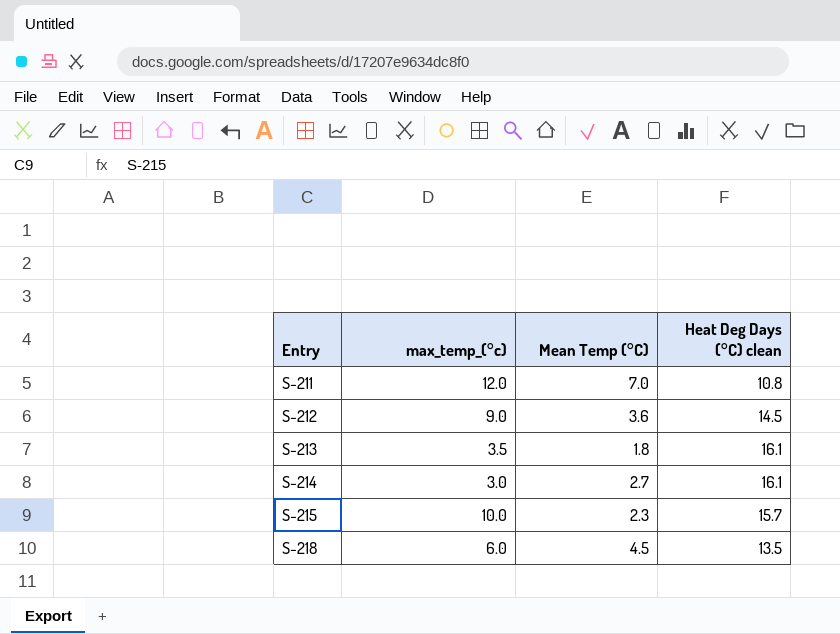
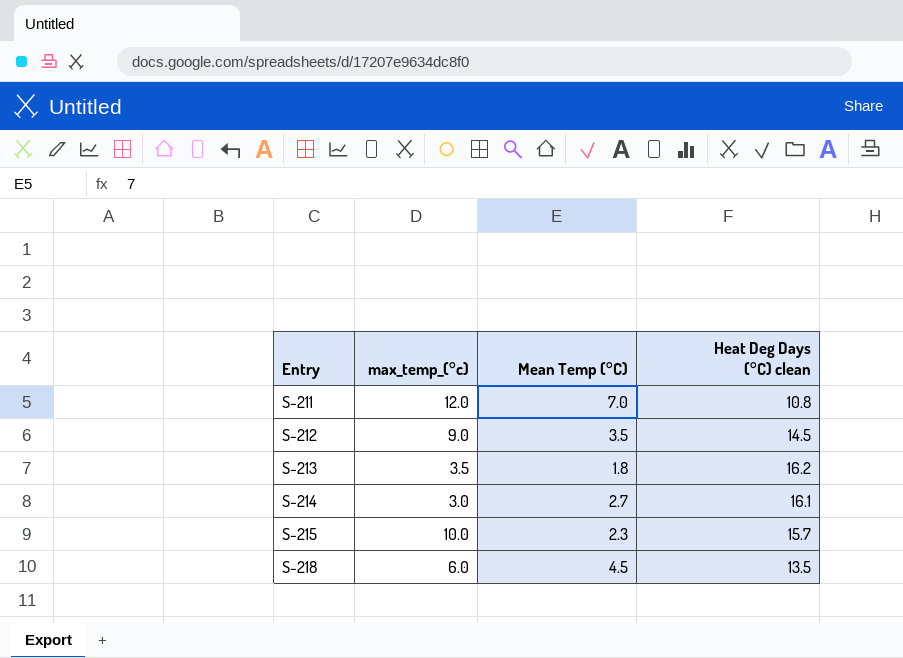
S-212 | Mean Temp (°C): 3.6 -> 3.5
S-213 | Heat Deg Days (°C) clean: 16.1 -> 16.2

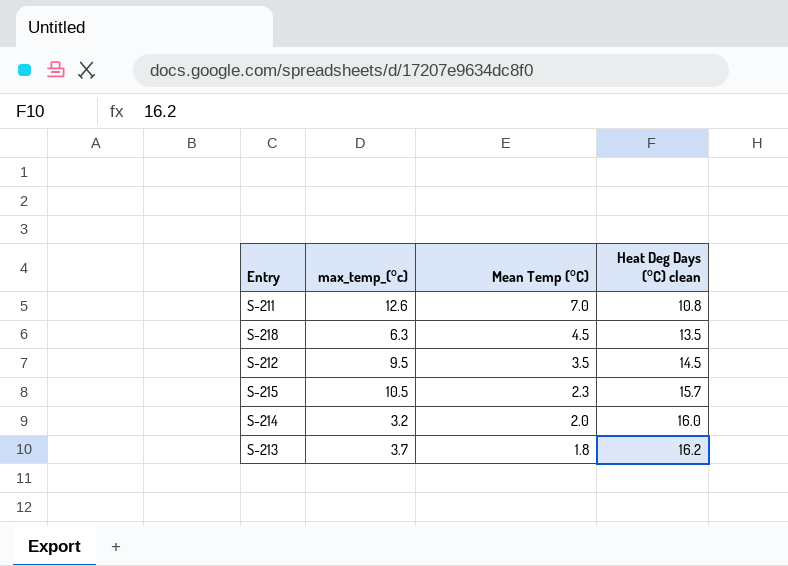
row order: Entry ascending -> Mean Temp (°C) descending
S-211 | max_temp_(°c): 12.0 -> 12.6
S-218 | max_temp_(°c): 6.0 -> 6.3
S-212 | max_temp_(°c): 9.0 -> 9.5
S-215 | max_temp_(°c): 10.0 -> 10.5
S-214 | max_temp_(°c): 3.0 -> 3.2
S-214 | Mean Temp (°C): 2.7 -> 2.0
S-214 | Heat Deg Days (°C) clean: 16.1 -> 16.0
S-213 | max_temp_(°c): 3.5 -> 3.7

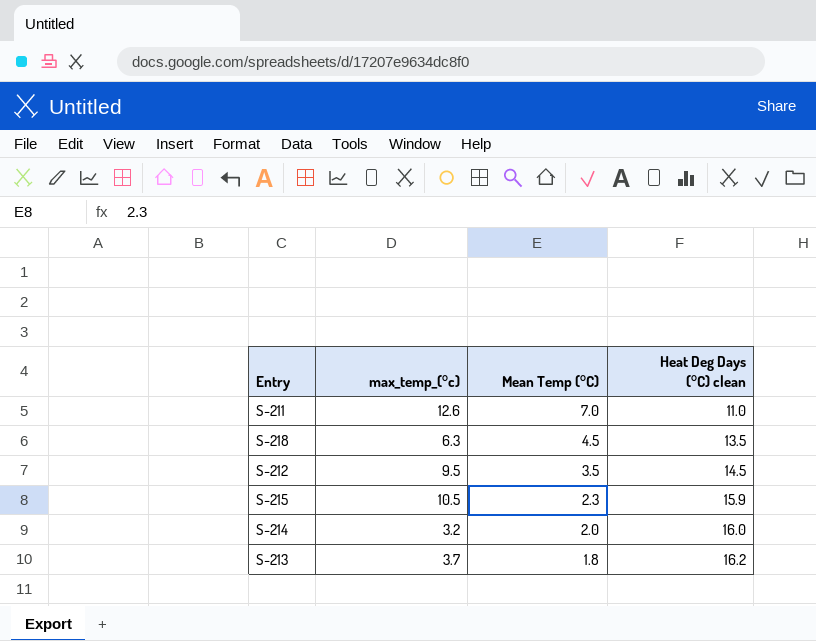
S-211 | Heat Deg Days (°C) clean: 10.8 -> 11.0
S-215 | Heat Deg Days (°C) clean: 15.7 -> 15.9

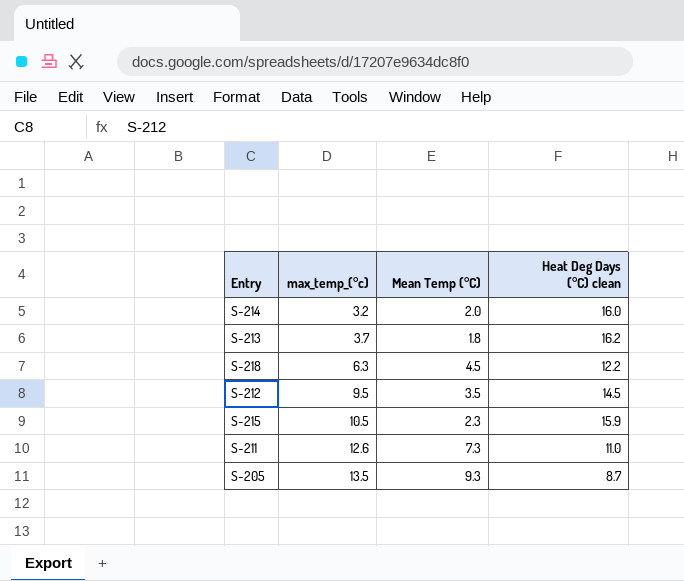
row order: Mean Temp (°C) descending -> max_temp_(°c) ascending
S-218 | Heat Deg Days (°C) clean: 13.5 -> 12.2
S-211 | Mean Temp (°C): 7.0 -> 7.3
row S-205: none -> 13.5 | 9.3 | 8.7

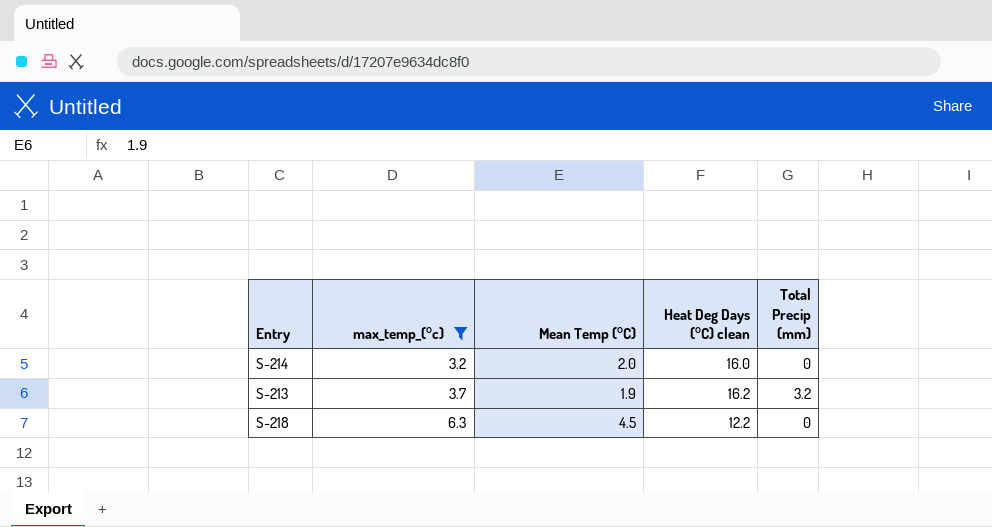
filter: none -> max_temp_(°c) <= 6.3
column Total Precip (mm) | position: none -> 5
S-213 | Mean Temp (°C): 1.8 -> 1.9

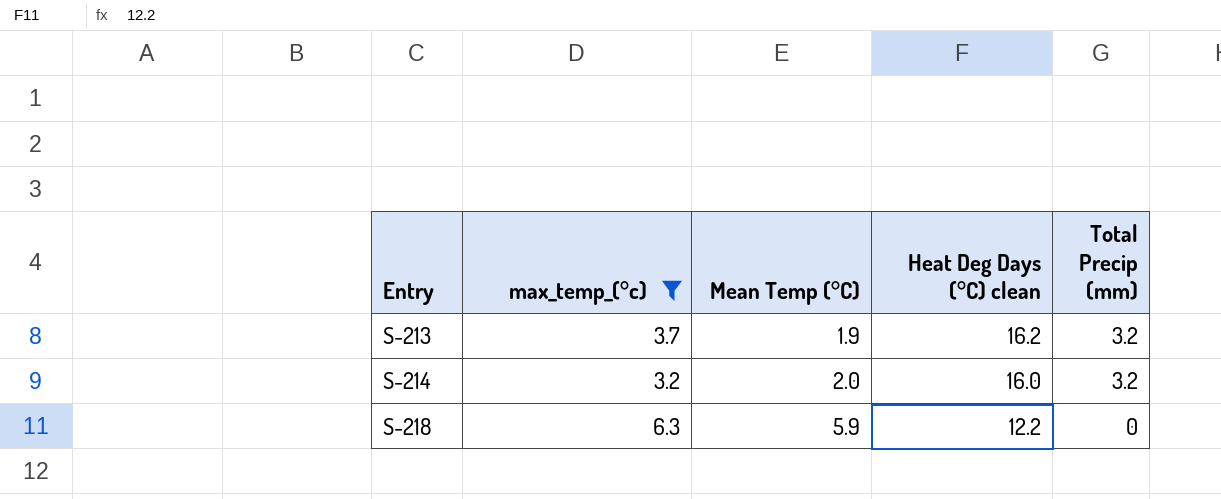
row order: max_temp_(°c) ascending -> Entry ascending
S-214 | Total Precip (mm): 0 -> 3.2
S-218 | Mean Temp (°C): 4.5 -> 5.9

